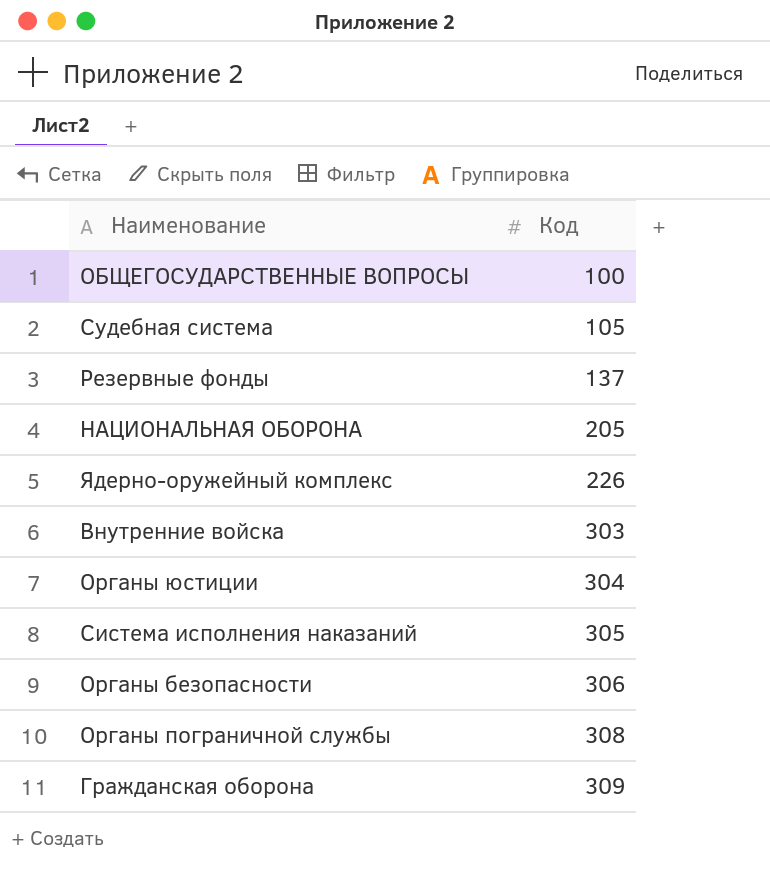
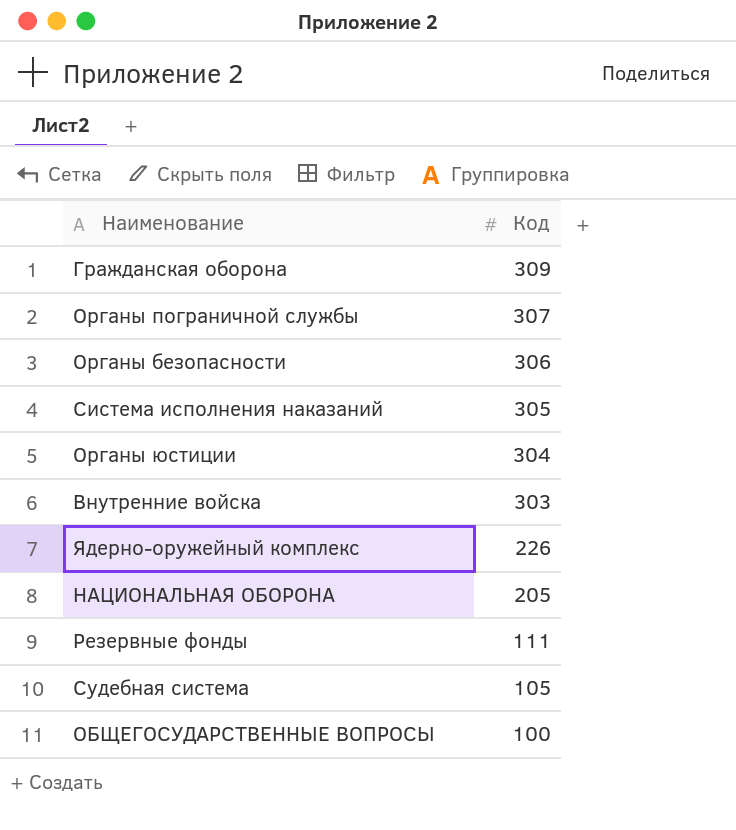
row order: Код ascending -> Код descending
Органы пограничной службы | Код: 308 -> 307
Резервные фонды | Код: 137 -> 111

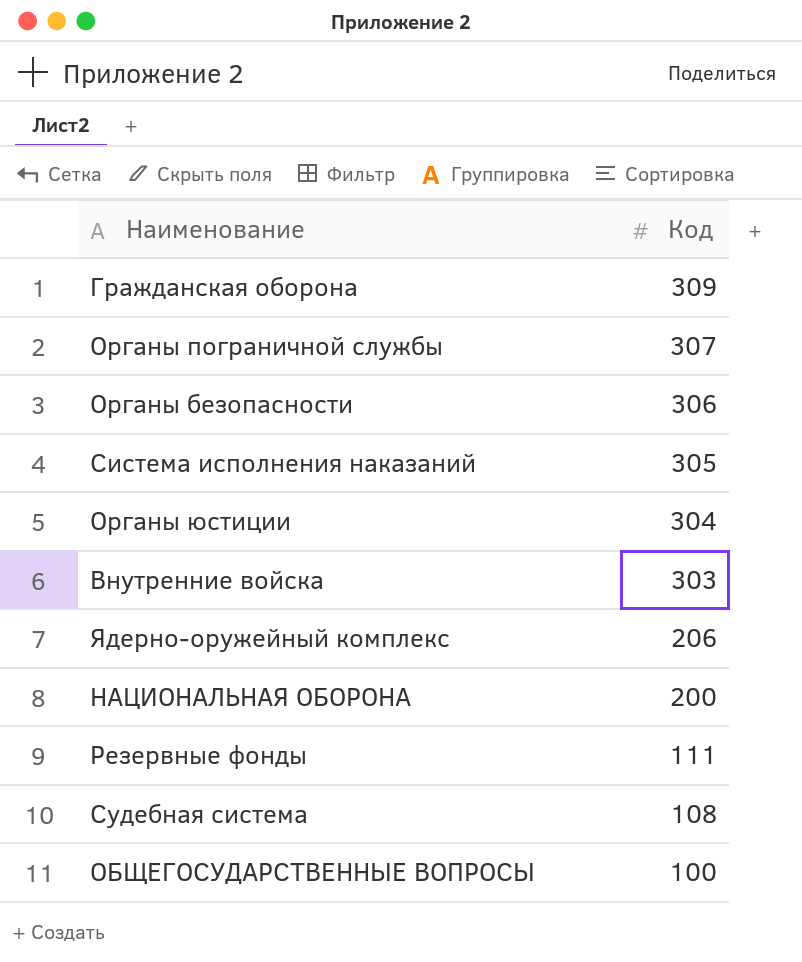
Ядерно-оружейный комплекс | Код: 226 -> 206
НАЦИОНАЛЬНАЯ ОБОРОНА | Код: 205 -> 200
Судебная система | Код: 105 -> 108

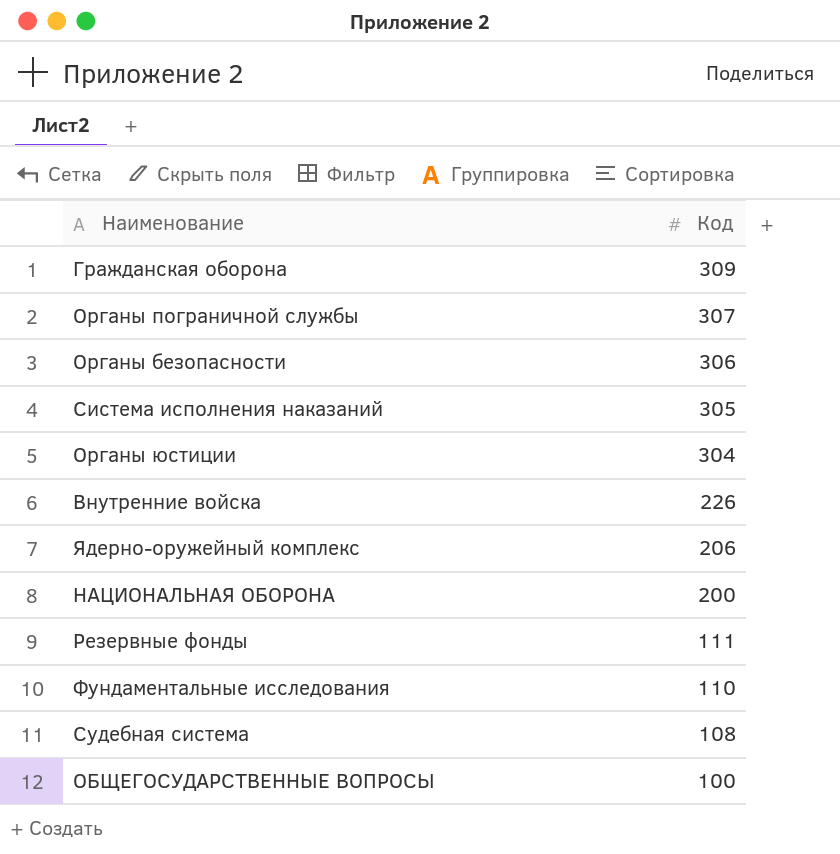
Внутренние войска | Код: 303 -> 226
row Фундаментальные исследования: none -> 110

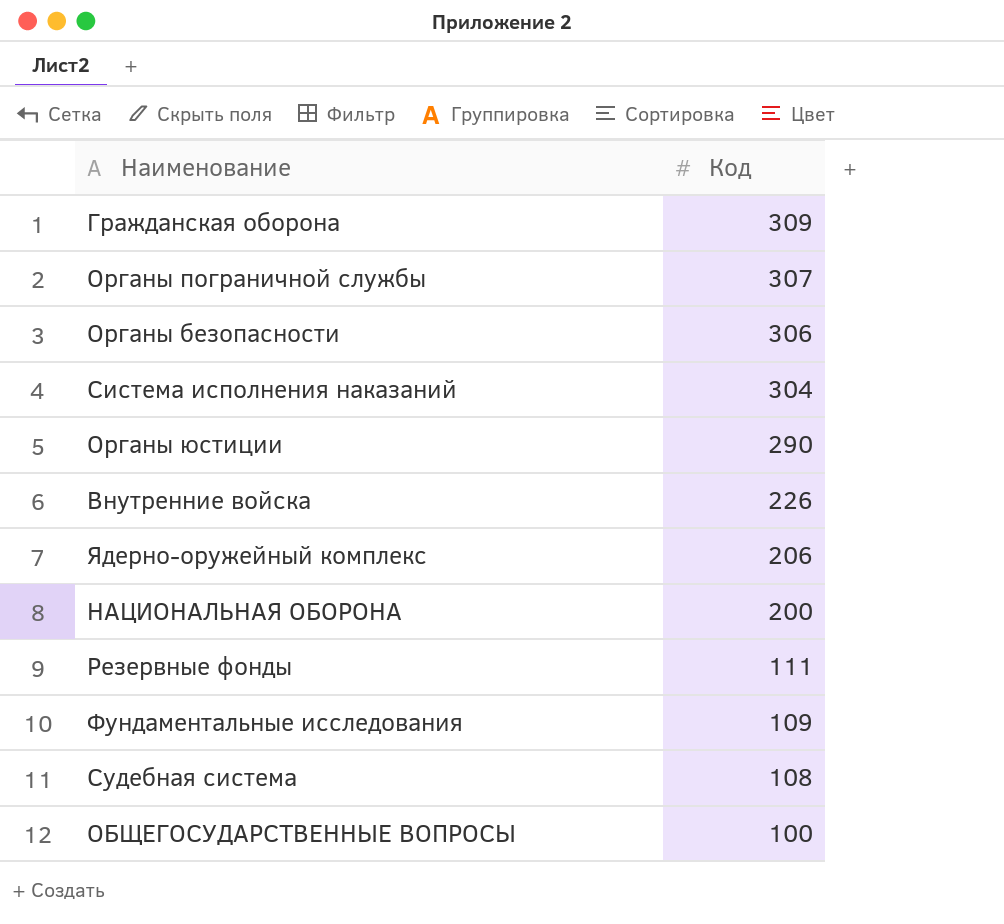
Система исполнения наказаний | Код: 305 -> 304
Органы юстиции | Код: 304 -> 290
Фундаментальные исследования | Код: 110 -> 109

